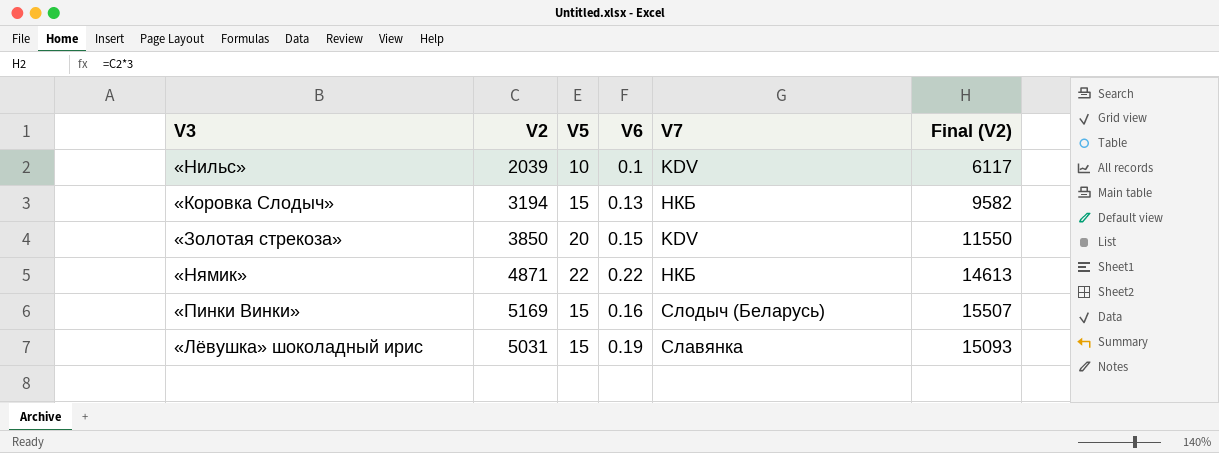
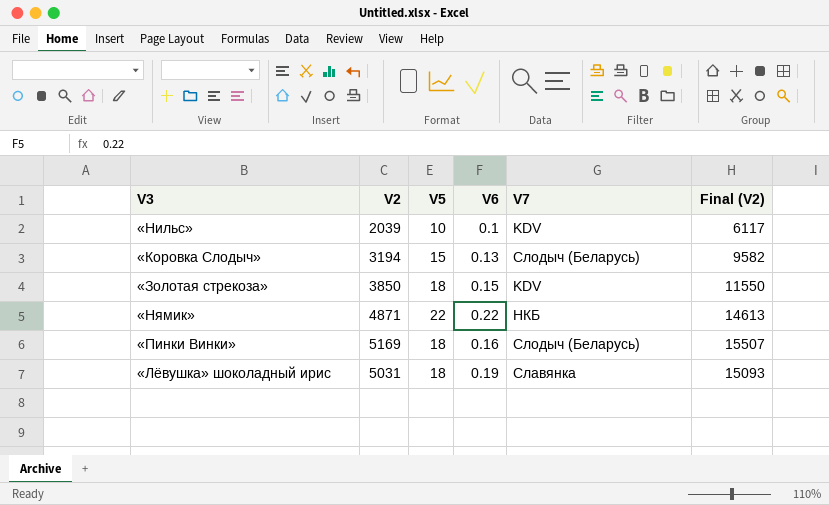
«Коровка Слодыч» | V7: НКБ -> Слодыч (Беларусь)
«Золотая стрекоза» | V5: 20 -> 18
«Пинки Винки» | V5: 15 -> 18
«Лёвушка» шоколадный ирис | V5: 15 -> 18

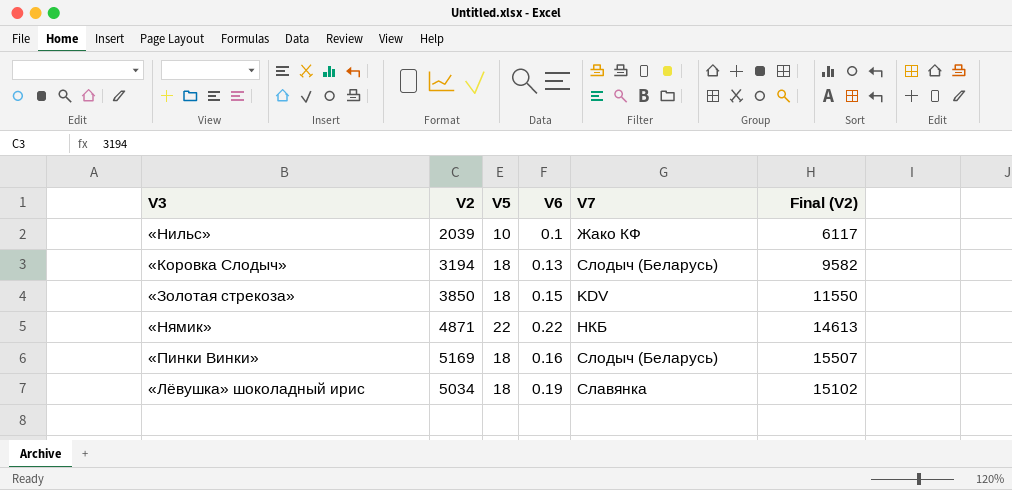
«Нильс» | V7: KDV -> Жако КФ
«Коровка Слодыч» | V5: 15 -> 18
«Лёвушка» шоколадный ирис | V2: 5031 -> 5034
«Лёвушка» шоколадный ирис | Final (V2): 15093 -> 15102

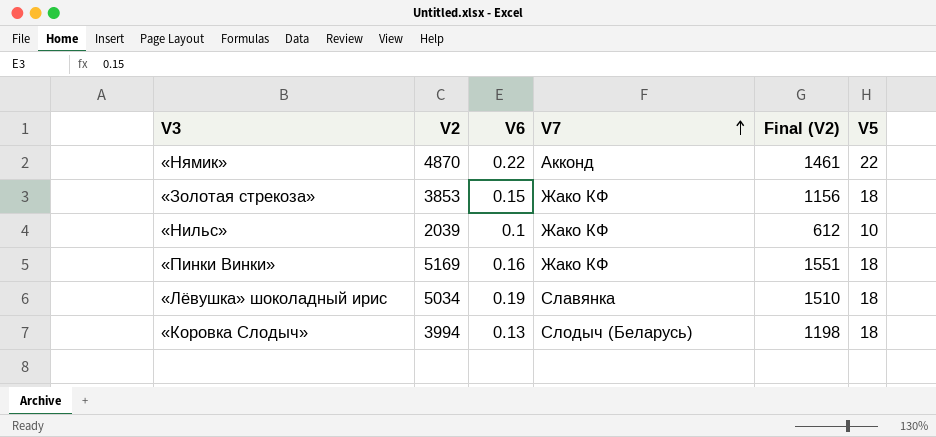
row order: none -> V7 ascending
column Final (V2) | formula: [V2] * 3 -> [V2] * 0.3
column V5 | position: 3 -> 6
«Нямик» | V2: 4871 -> 4870
«Нямик» | V7: НКБ -> Акконд
«Золотая стрекоза» | V2: 3850 -> 3853
«Золотая стрекоза» | V7: KDV -> Жако КФ
«Пинки Винки» | V7: Слодыч (Беларусь) -> Жако КФ
«Коровка Слодыч» | V2: 3194 -> 3994

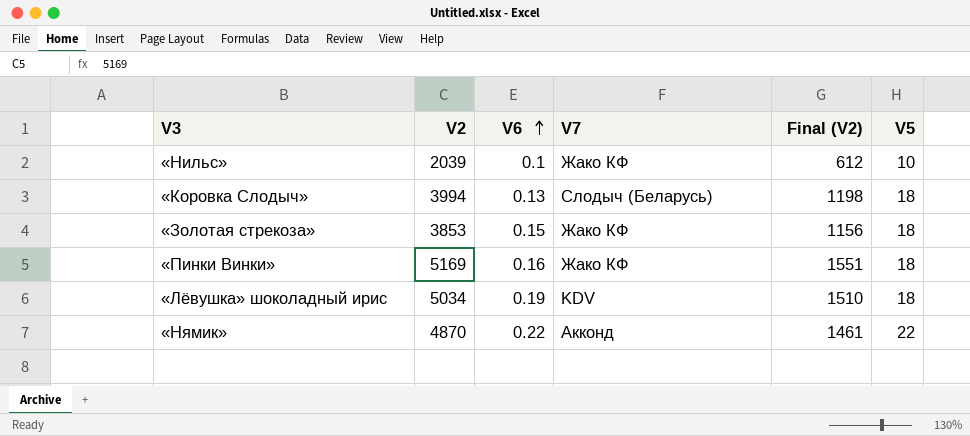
row order: V7 ascending -> V6 ascending
«Лёвушка» шоколадный ирис | V7: Славянка -> KDV

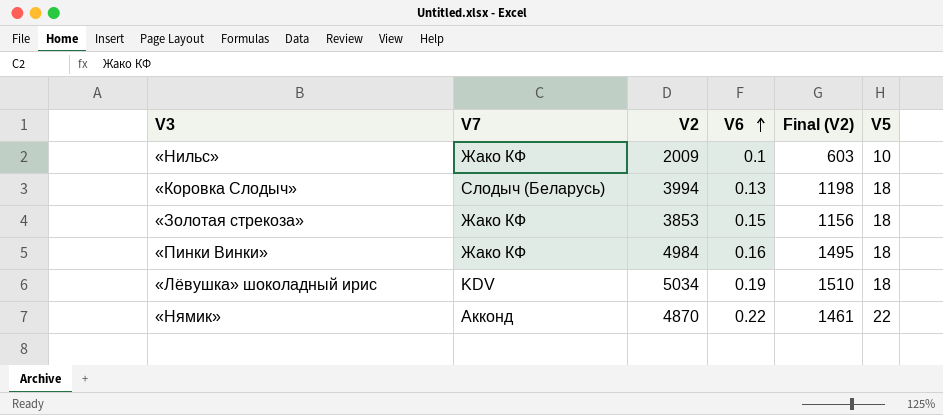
column V7 | position: 4 -> 2
«Нильс» | V2: 2039 -> 2009
«Нильс» | Final (V2): 612 -> 603
«Пинки Винки» | V2: 5169 -> 4984
«Пинки Винки» | Final (V2): 1551 -> 1495

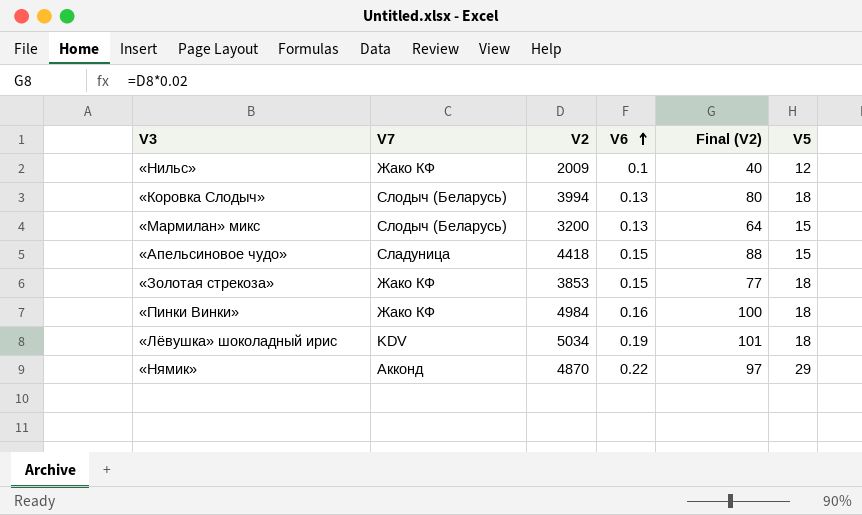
column Final (V2) | formula: [V2] * 0.3 -> [V2] * 0.02
«Нильс» | V5: 10 -> 12
row «Мармилан» микс: none -> Слодыч (Беларусь) | 3200 | 0.13 | 64 | 15
row «Апельсиновое чудо»: none -> Сладуница | 4418 | 0.15 | 88 | 15
«Нямик» | V5: 22 -> 29

